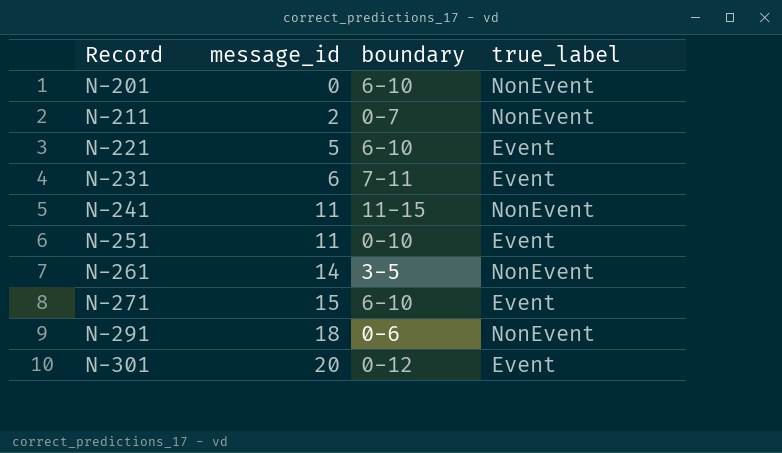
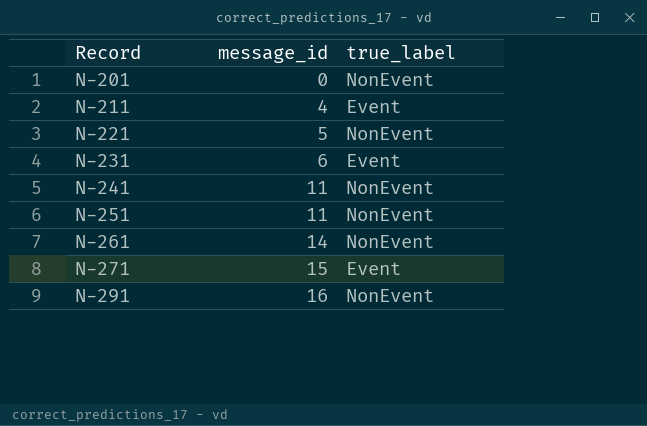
column boundary | position: 3 -> none
row N-301: 20 | 0-12 | Event -> none
N-211 | message_id: 2 -> 4
N-211 | true_label: NonEvent -> Event
N-221 | true_label: Event -> NonEvent
N-251 | true_label: Event -> NonEvent
N-291 | message_id: 18 -> 16

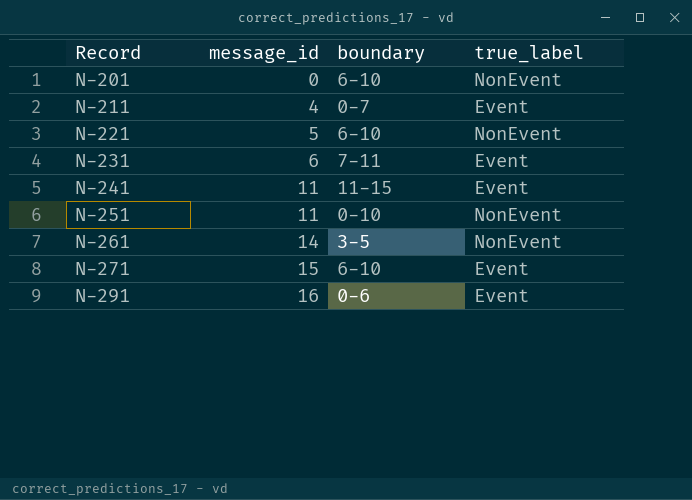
column boundary | position: none -> 3
N-241 | true_label: NonEvent -> Event
N-291 | true_label: NonEvent -> Event

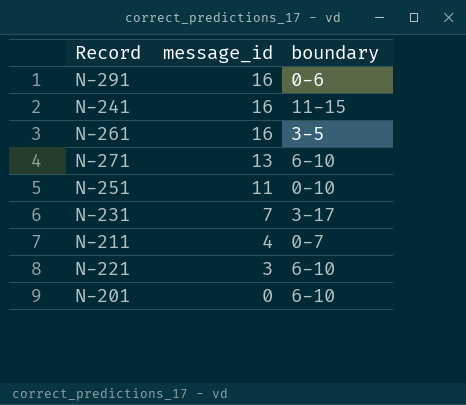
row order: Record ascending -> message_id descending
column true_label | position: 4 -> none
N-241 | message_id: 11 -> 16
N-261 | message_id: 14 -> 16
N-271 | message_id: 15 -> 13
N-231 | message_id: 6 -> 7
N-231 | boundary: 7-11 -> 3-17
N-221 | message_id: 5 -> 3

